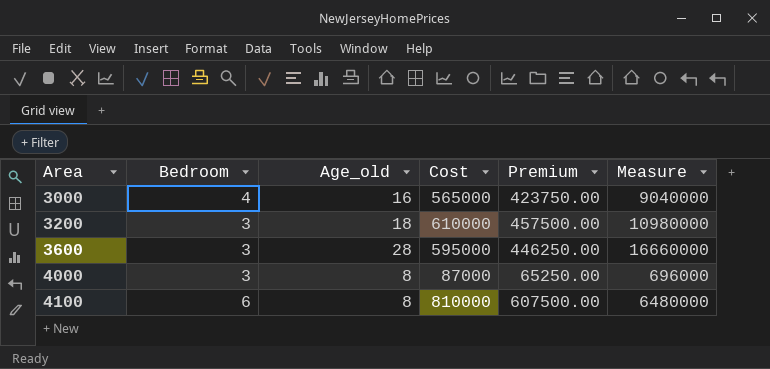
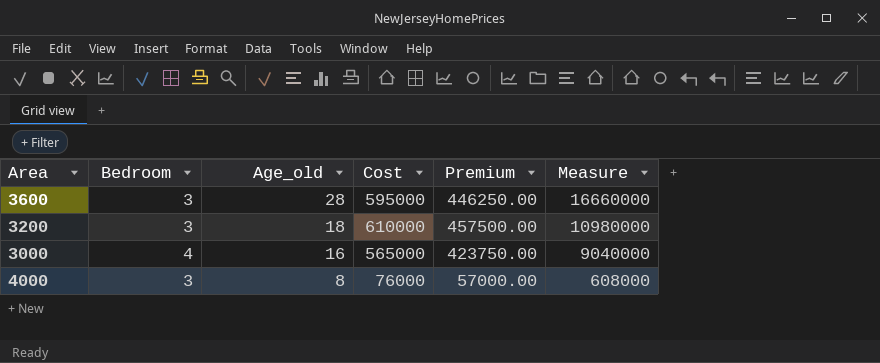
row order: Area ascending -> Age_old descending
row 4100: 6 | 8 | 810000 | 607500.00 | 6480000 -> none
4000 | Cost: 87000 -> 76000
4000 | Premium: 65250.00 -> 57000.00
4000 | Measure: 696000 -> 608000

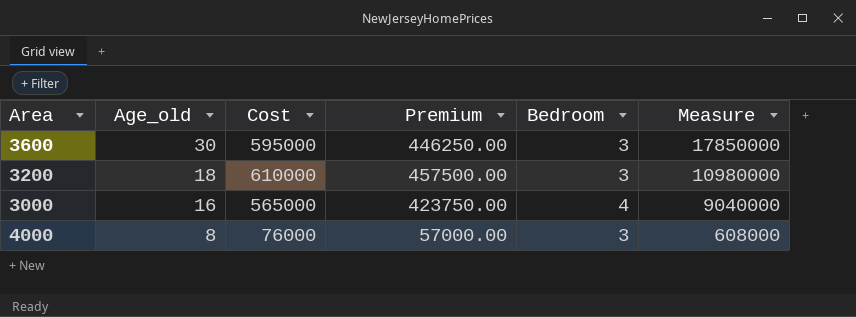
column Bedroom | position: 2 -> 5
3600 | Age_old: 28 -> 30
3600 | Measure: 16660000 -> 17850000

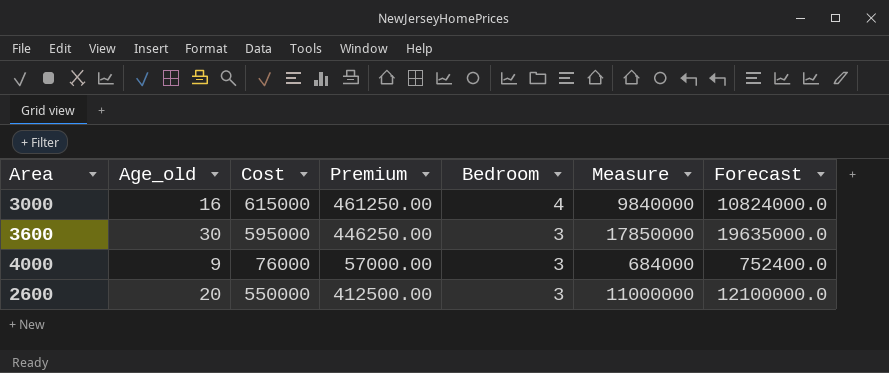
row order: Age_old descending -> Bedroom descending
column Forecast | formula: none -> [Measure] * 1.1
row 3200: 18 | 610000 | 457500.00 | 3 | 10980000 -> none
3000 | Cost: 565000 -> 615000
3000 | Premium: 423750.00 -> 461250.00
3000 | Measure: 9040000 -> 9840000
4000 | Age_old: 8 -> 9
4000 | Measure: 608000 -> 684000
row 2600: none -> 20 | 550000 | 412500.00 | 3 | 11000000 | 12100000.0

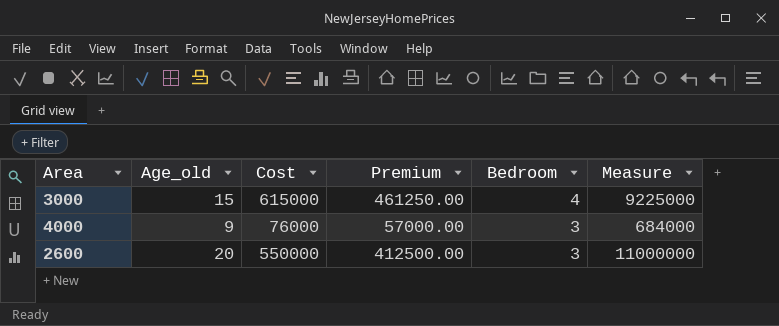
column Forecast | formula: [Measure] * 1.1 -> none
row 3600: 30 | 595000 | 446250.00 | 3 | 17850000 | 19635000.0 -> none
3000 | Age_old: 16 -> 15
3000 | Measure: 9840000 -> 9225000

